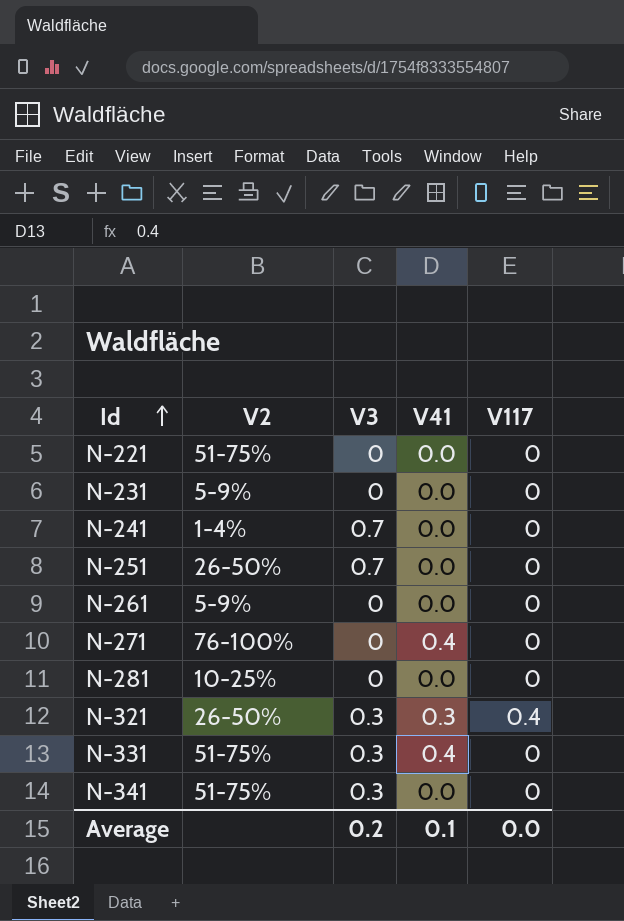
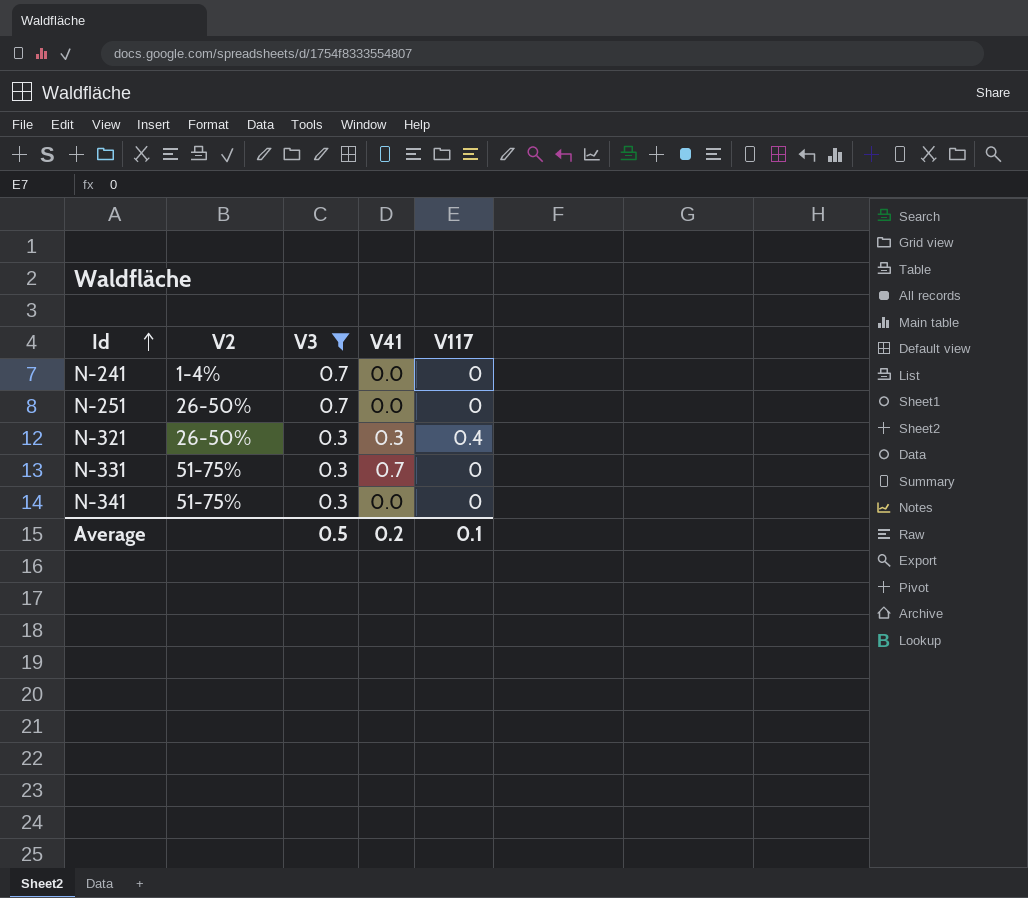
filter: none -> V3 != 0
N-331 | V41: 0.4 -> 0.7
Average | V3: 0.2 -> 0.5
Average | V41: 0.1 -> 0.2
Average | V117: 0.0 -> 0.1

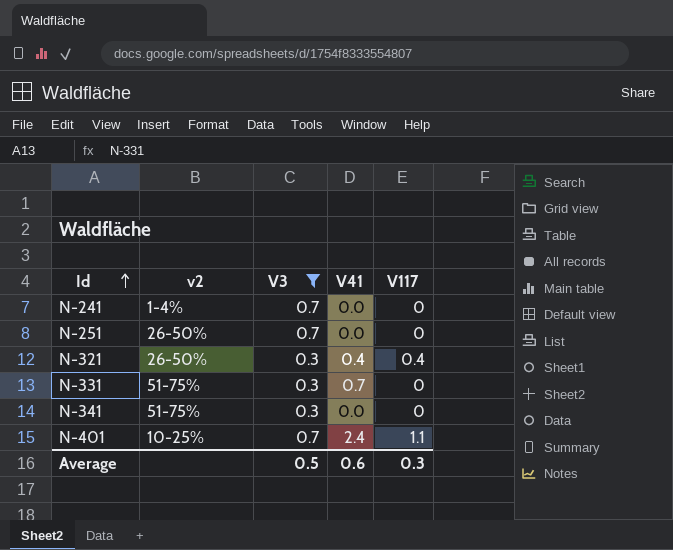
column name: V2 -> v2
N-321 | V41: 0.3 -> 0.4
row N-401: none -> 10-25% | 0.7 | 2.4 | 1.1
Average | V41: 0.2 -> 0.6
Average | V117: 0.1 -> 0.3

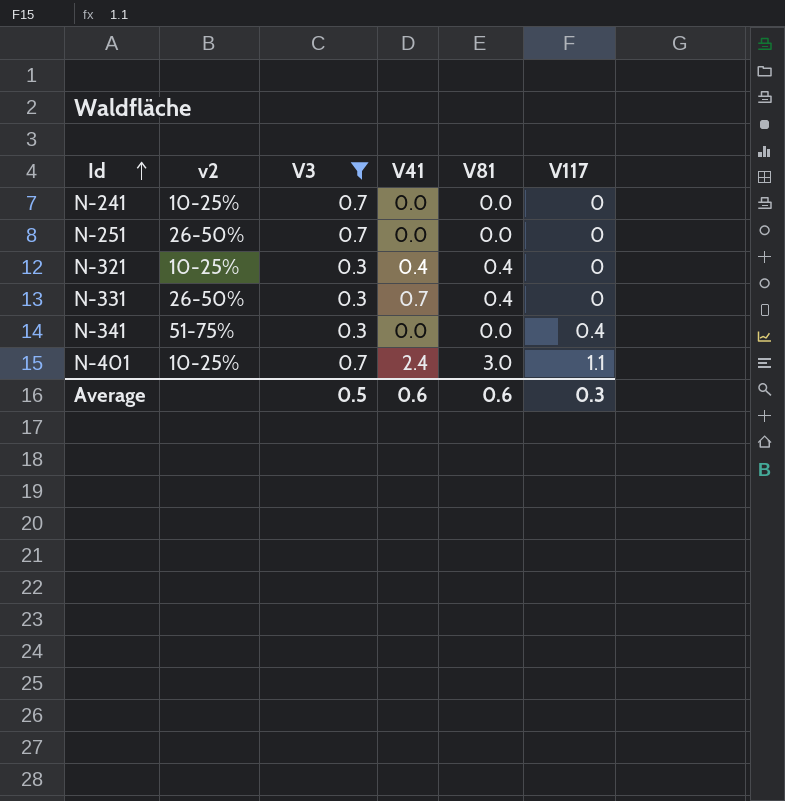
column V81 | position: none -> 5
N-241 | v2: 1-4% -> 10-25%
N-321 | v2: 26-50% -> 10-25%
N-321 | V117: 0.4 -> 0
N-331 | v2: 51-75% -> 26-50%
N-341 | V117: 0 -> 0.4

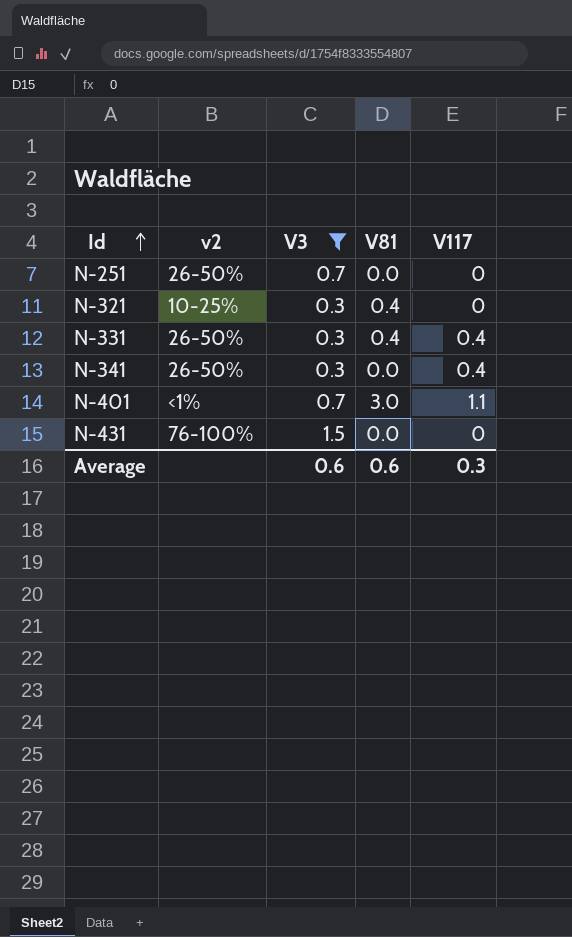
column V41 | position: 4 -> none
row N-241: 10-25% | 0.7 | 0.0 | 0.0 | 0 -> none
N-331 | V117: 0 -> 0.4
N-341 | v2: 51-75% -> 26-50%
N-401 | v2: 10-25% -> <1%
row N-431: none -> 76-100% | 1.5 | 0.0 | 0
Average | V3: 0.5 -> 0.6

